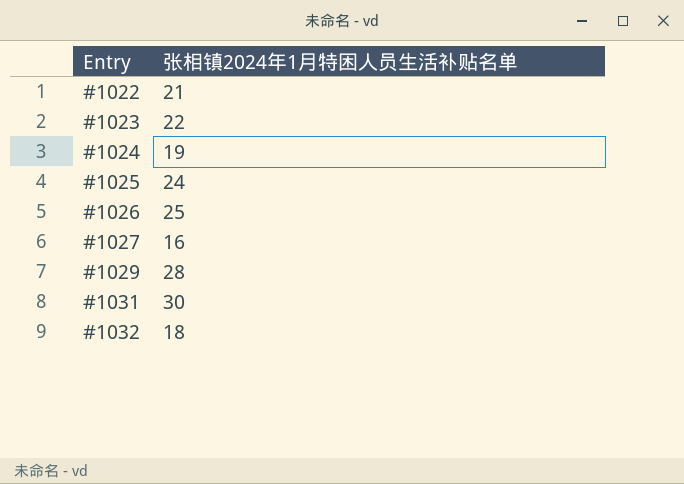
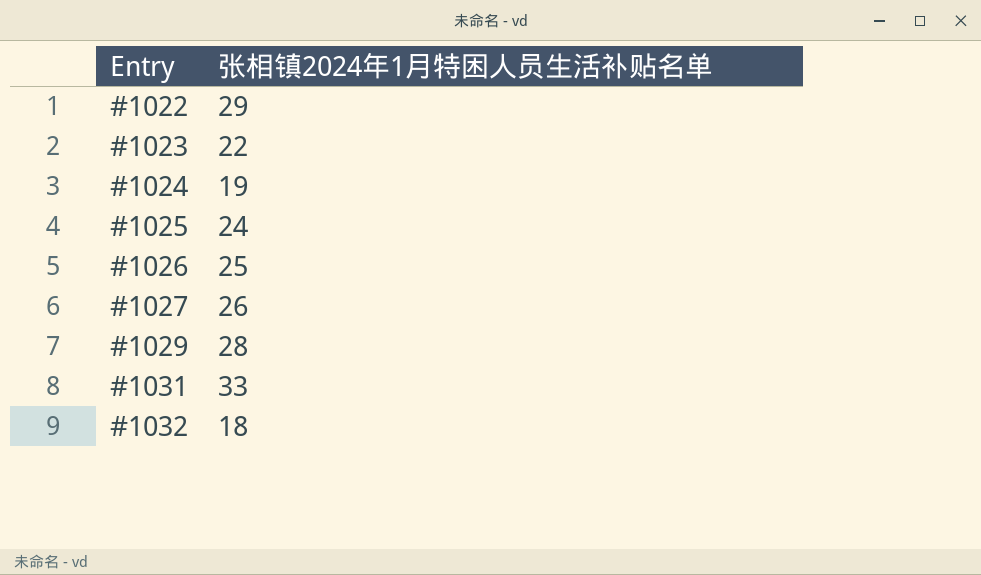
#1022 | 张相镇2024年1月特困人员生活补贴名单: 21 -> 29
#1027 | 张相镇2024年1月特困人员生活补贴名单: 16 -> 26
#1031 | 张相镇2024年1月特困人员生活补贴名单: 30 -> 33

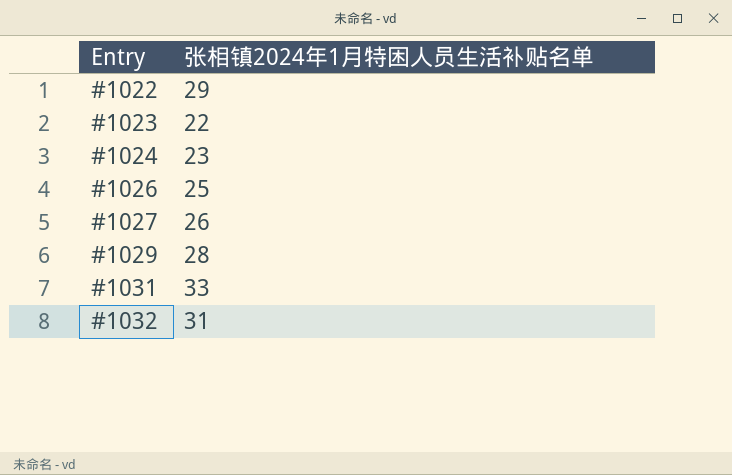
row #1025: 24 -> none
#1024 | 张相镇2024年1月特困人员生活补贴名单: 19 -> 23
#1032 | 张相镇2024年1月特困人员生活补贴名单: 18 -> 31

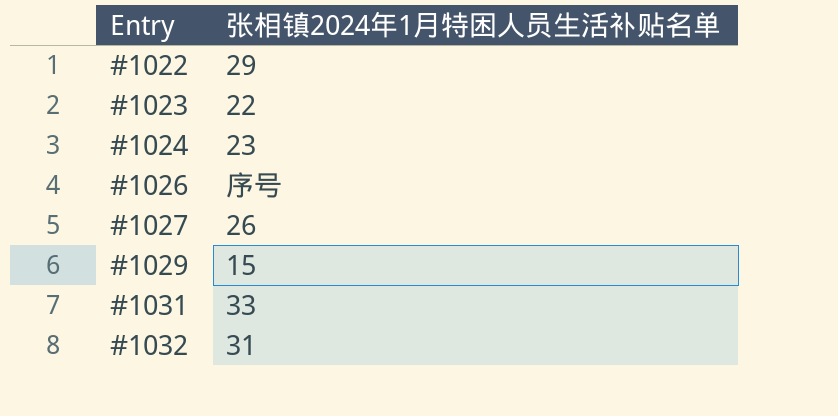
#1026 | 张相镇2024年1月特困人员生活补贴名单: 25 -> 序号
#1029 | 张相镇2024年1月特困人员生活补贴名单: 28 -> 15

